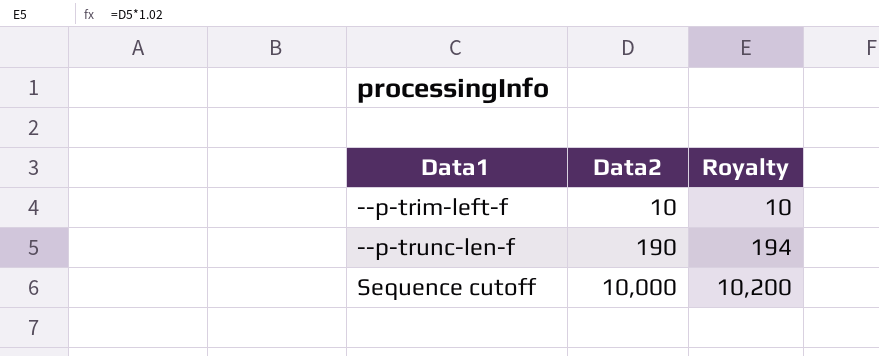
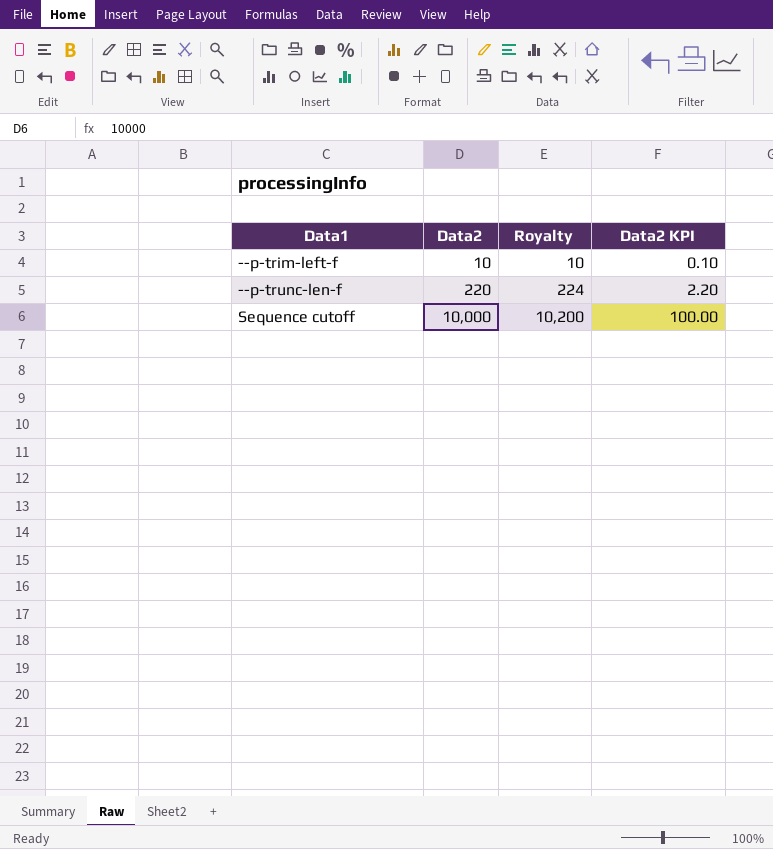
column Data2 KPI | formula: none -> [Data2] * 0.01
--p-trunc-len-f | Data2: 190 -> 220
--p-trunc-len-f | Royalty: 194 -> 224

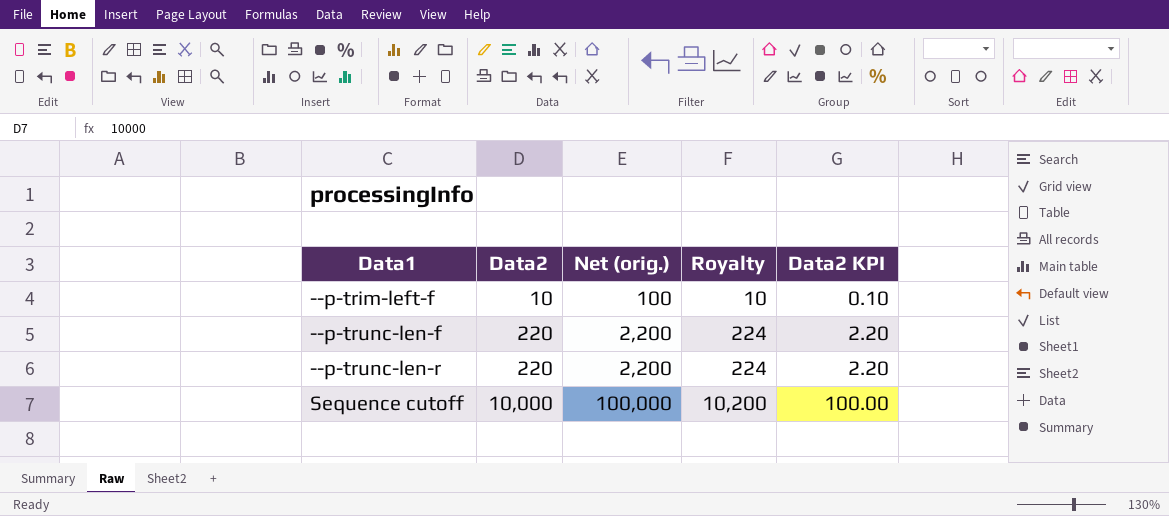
column Net (orig.) | formula: none -> [Data2] * 10
row --p-trunc-len-r: none -> 220 | 2,200 | 224 | 2.20

